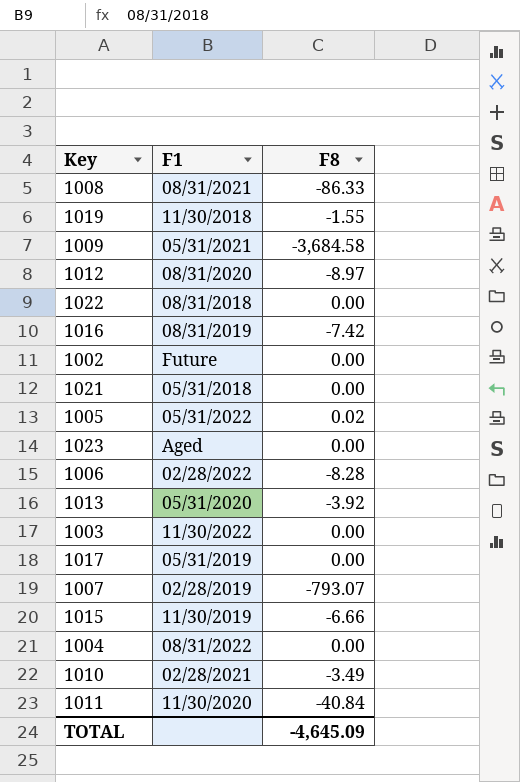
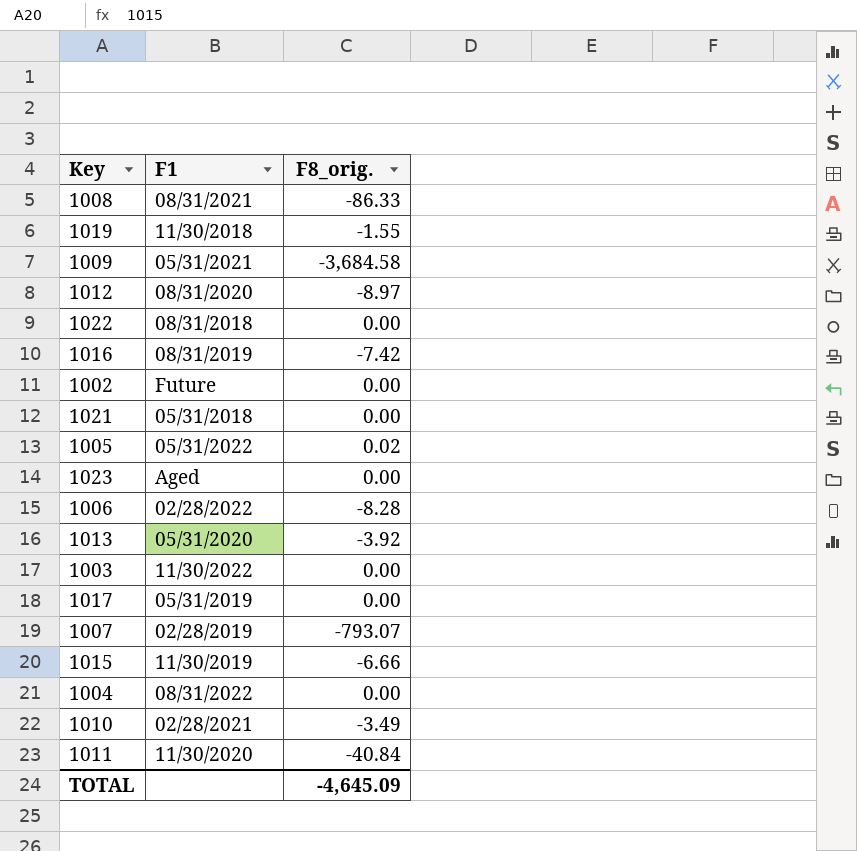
column name: F8 -> F8_orig.

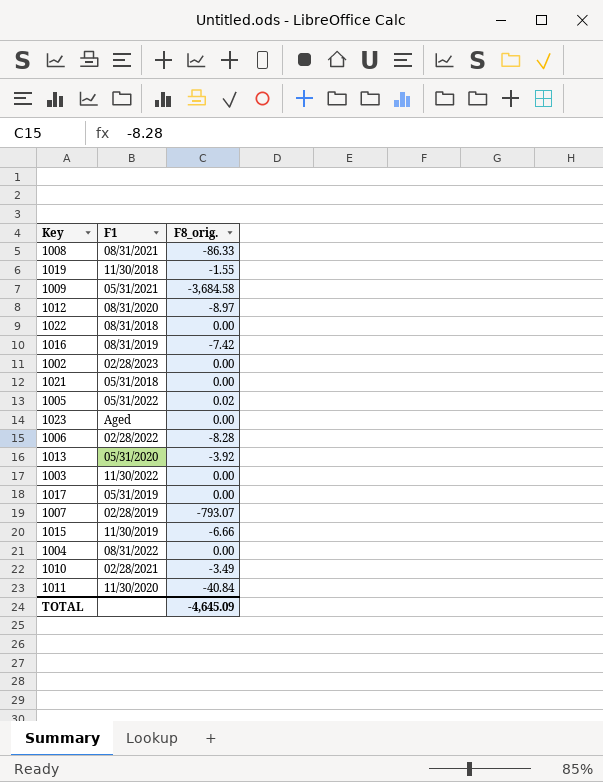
1002 | F1: Future -> 02/28/2023

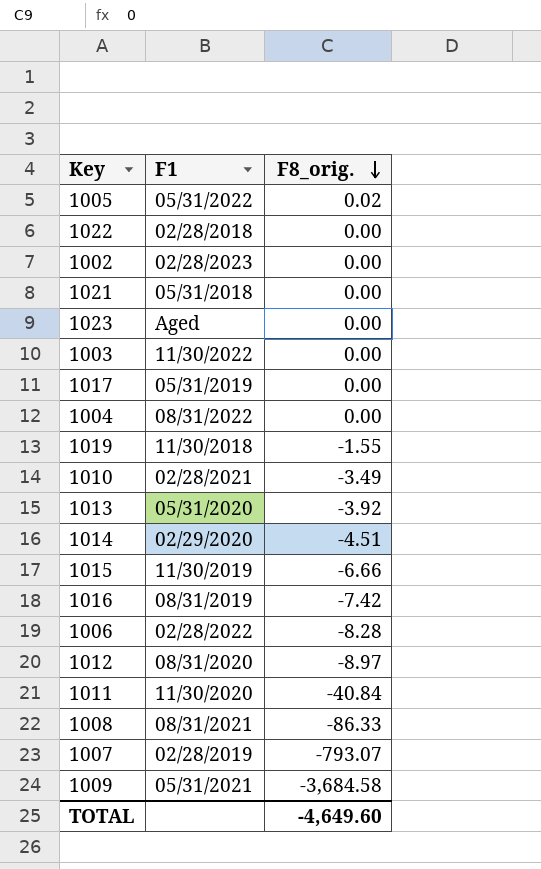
row order: none -> F8_orig. descending
1022 | F1: 08/31/2018 -> 02/28/2018
row 1014: none -> 02/29/2020 | -4.51
TOTAL | F8_orig.: -4,645.09 -> -4,649.60

